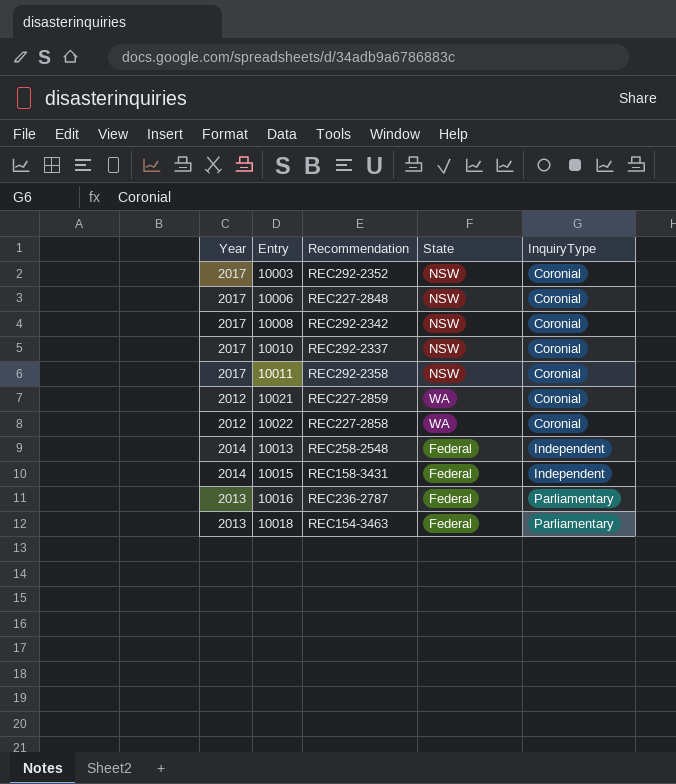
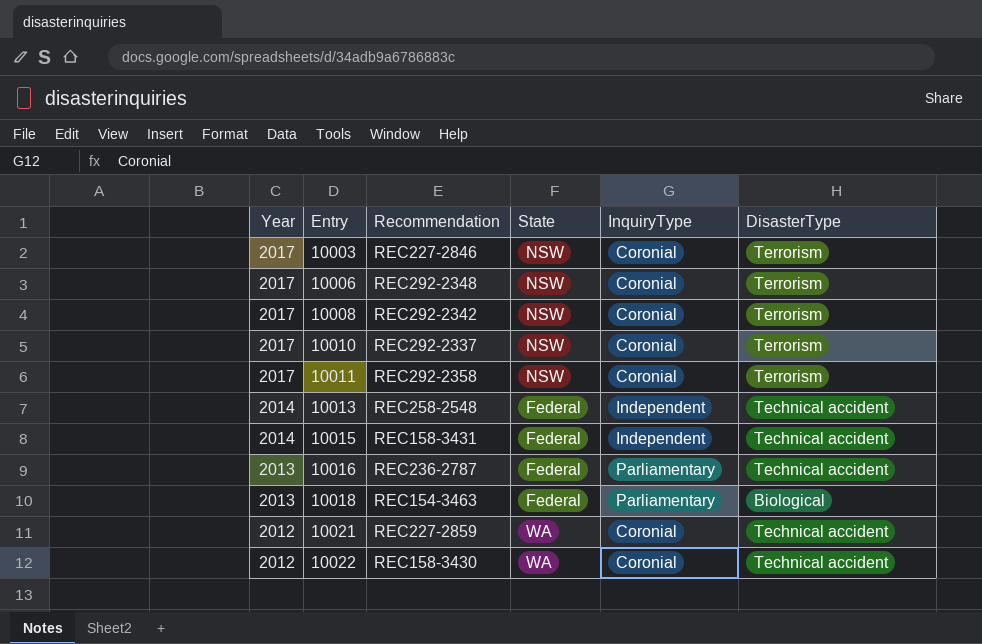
row order: InquiryType ascending -> Year descending
column DisasterType | position: none -> 6
10003 | Recommendation: REC292-2352 -> REC227-2846
10006 | Recommendation: REC227-2848 -> REC292-2348
10022 | Recommendation: REC227-2858 -> REC158-3430

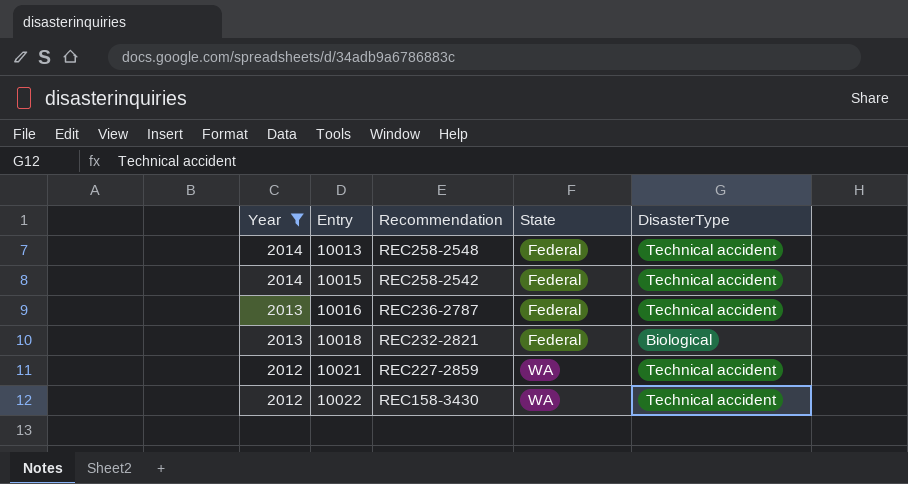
filter: none -> Year != 2017
column InquiryType | position: 5 -> none
10015 | Recommendation: REC158-3431 -> REC258-2542
10018 | Recommendation: REC154-3463 -> REC232-2821

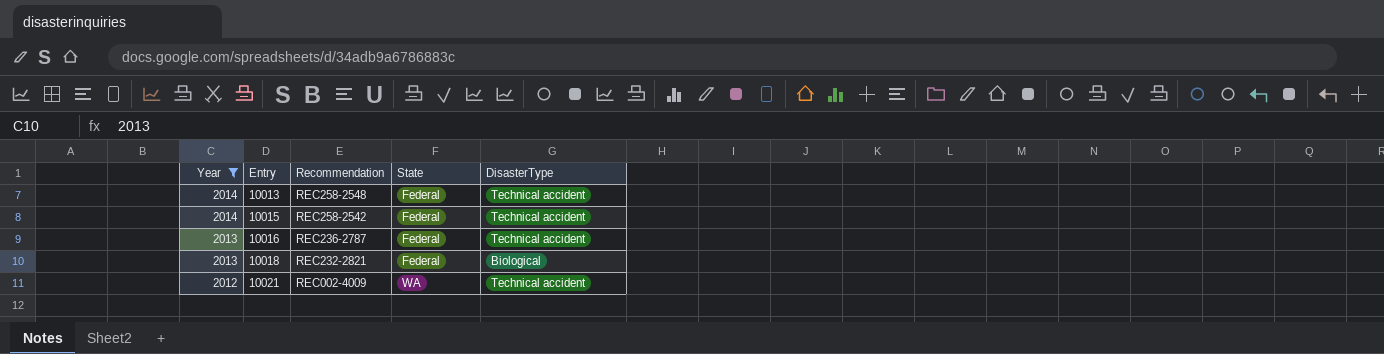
row 10022: 2012 | REC158-3430 | WA | Technical accident -> none
10021 | Recommendation: REC227-2859 -> REC002-4009

